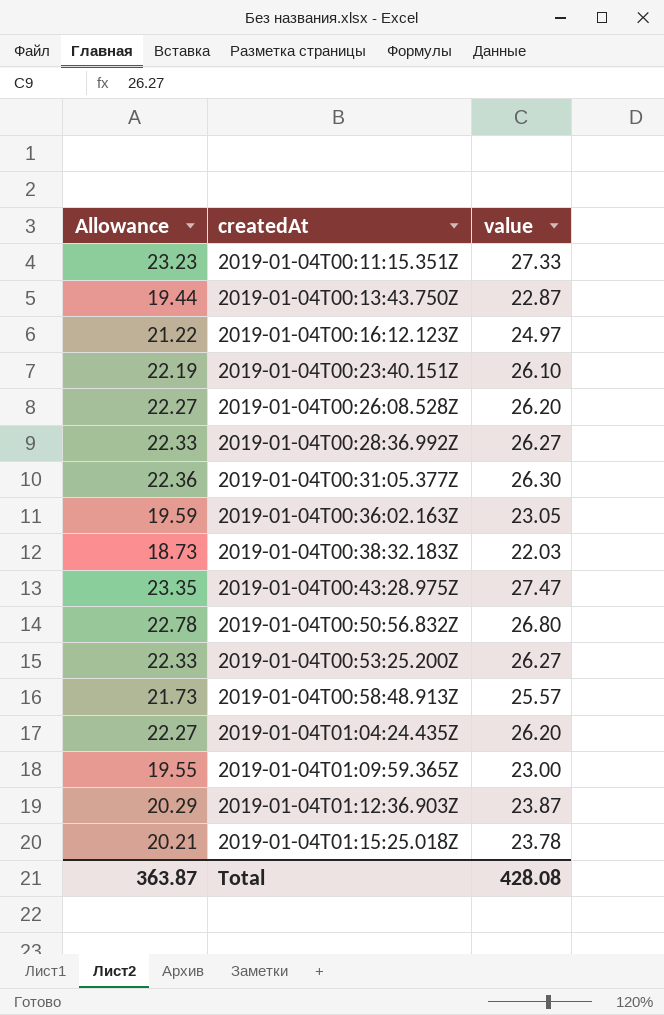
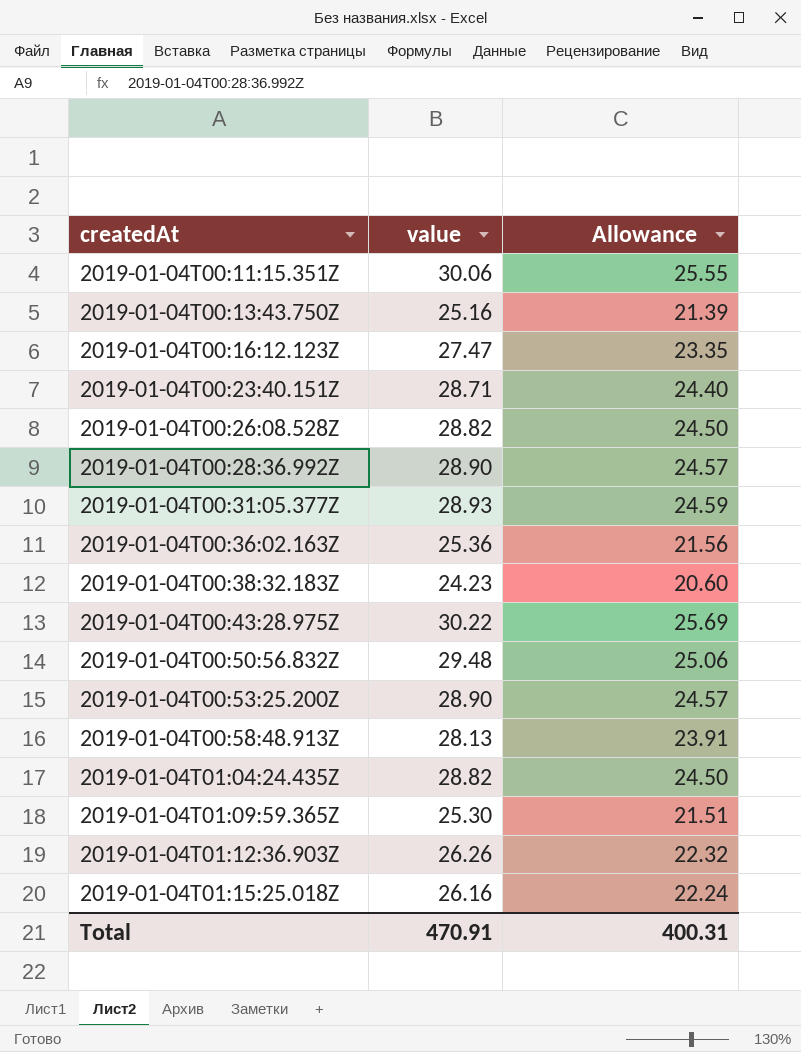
column Allowance | position: 1 -> 3
2019-01-04T00:11:15.351Z | value: 27.33 -> 30.06
2019-01-04T00:11:15.351Z | Allowance: 23.23 -> 25.55
2019-01-04T00:13:43.750Z | value: 22.87 -> 25.16
2019-01-04T00:13:43.750Z | Allowance: 19.44 -> 21.39
2019-01-04T00:16:12.123Z | value: 24.97 -> 27.47
2019-01-04T00:16:12.123Z | Allowance: 21.22 -> 23.35
2019-01-04T00:23:40.151Z | value: 26.10 -> 28.71
2019-01-04T00:23:40.151Z | Allowance: 22.19 -> 24.40
2019-01-04T00:26:08.528Z | value: 26.20 -> 28.82
2019-01-04T00:26:08.528Z | Allowance: 22.27 -> 24.50
2019-01-04T00:28:36.992Z | value: 26.27 -> 28.90
2019-01-04T00:28:36.992Z | Allowance: 22.33 -> 24.57
2019-01-04T00:31:05.377Z | value: 26.30 -> 28.93
2019-01-04T00:31:05.377Z | Allowance: 22.36 -> 24.59
2019-01-04T00:36:02.163Z | value: 23.05 -> 25.36
2019-01-04T00:36:02.163Z | Allowance: 19.59 -> 21.56
2019-01-04T00:38:32.183Z | value: 22.03 -> 24.23
2019-01-04T00:38:32.183Z | Allowance: 18.73 -> 20.60
2019-01-04T00:43:28.975Z | value: 27.47 -> 30.22
2019-01-04T00:43:28.975Z | Allowance: 23.35 -> 25.69
2019-01-04T00:50:56.832Z | value: 26.80 -> 29.48
2019-01-04T00:50:56.832Z | Allowance: 22.78 -> 25.06
2019-01-04T00:53:25.200Z | value: 26.27 -> 28.90
2019-01-04T00:53:25.200Z | Allowance: 22.33 -> 24.57
2019-01-04T00:58:48.913Z | value: 25.57 -> 28.13
2019-01-04T00:58:48.913Z | Allowance: 21.73 -> 23.91
2019-01-04T01:04:24.435Z | value: 26.20 -> 28.82
2019-01-04T01:04:24.435Z | Allowance: 22.27 -> 24.50
2019-01-04T01:09:59.365Z | value: 23.00 -> 25.30
2019-01-04T01:09:59.365Z | Allowance: 19.55 -> 21.51
2019-01-04T01:12:36.903Z | value: 23.87 -> 26.26
2019-01-04T01:12:36.903Z | Allowance: 20.29 -> 22.32
2019-01-04T01:15:25.018Z | value: 23.78 -> 26.16
2019-01-04T01:15:25.018Z | Allowance: 20.21 -> 22.24
Total | value: 428.08 -> 470.91
Total | Allowance: 363.87 -> 400.31

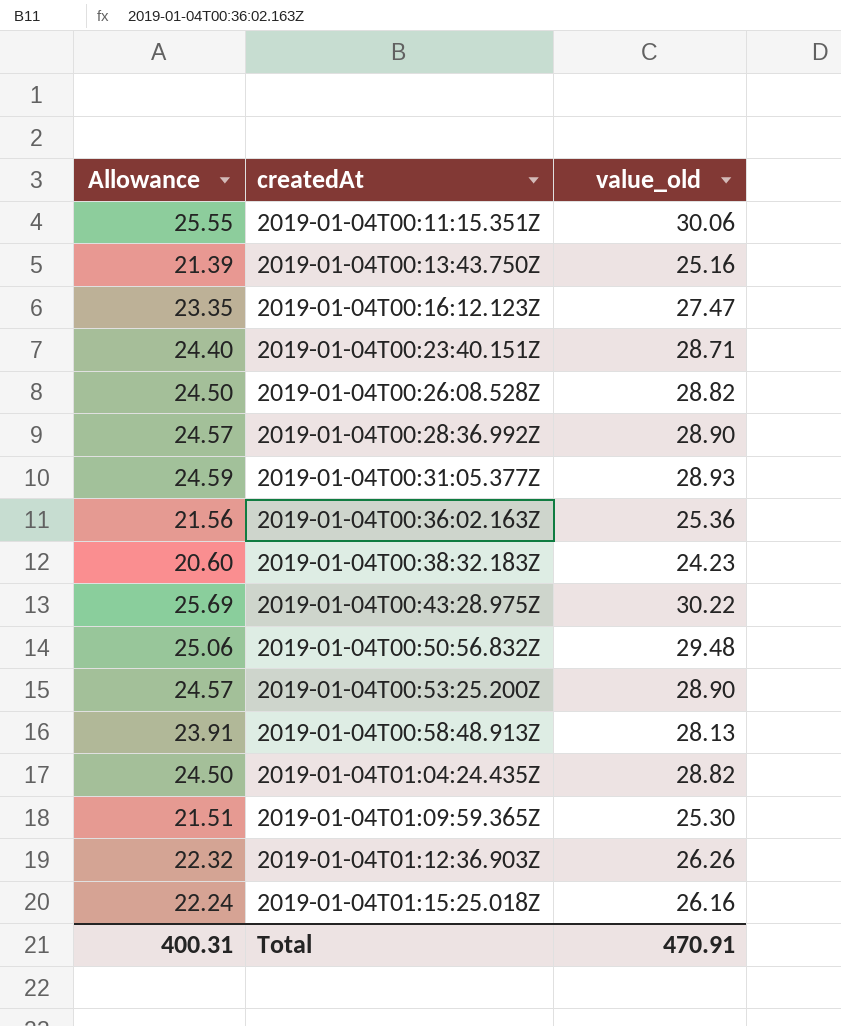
column Allowance | position: 3 -> 1
column name: value -> value_old

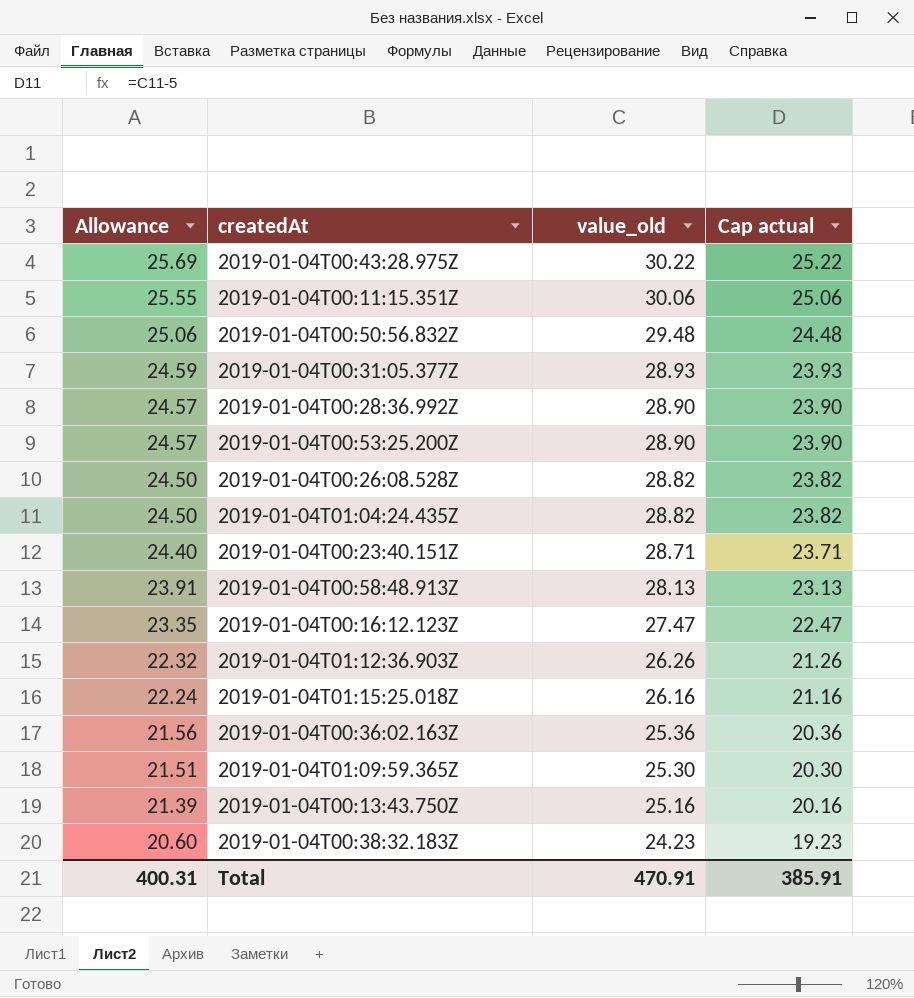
row order: createdAt ascending -> Allowance descending
column Cap actual | formula: none -> [value_old] - 5

